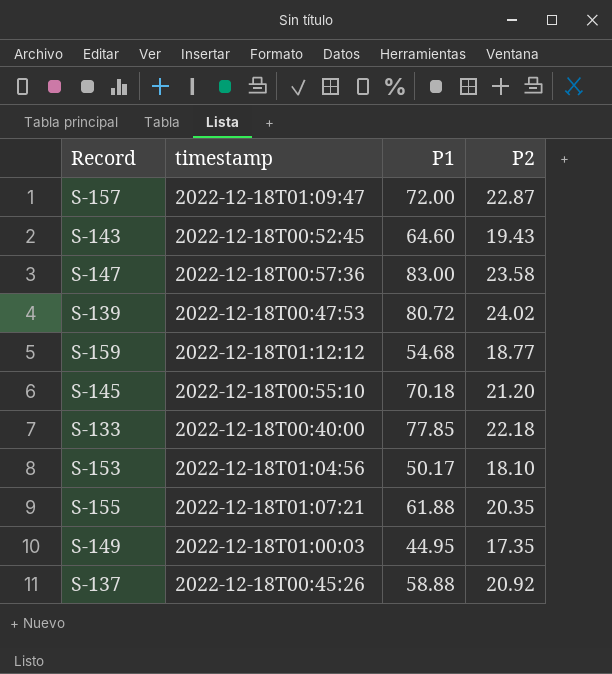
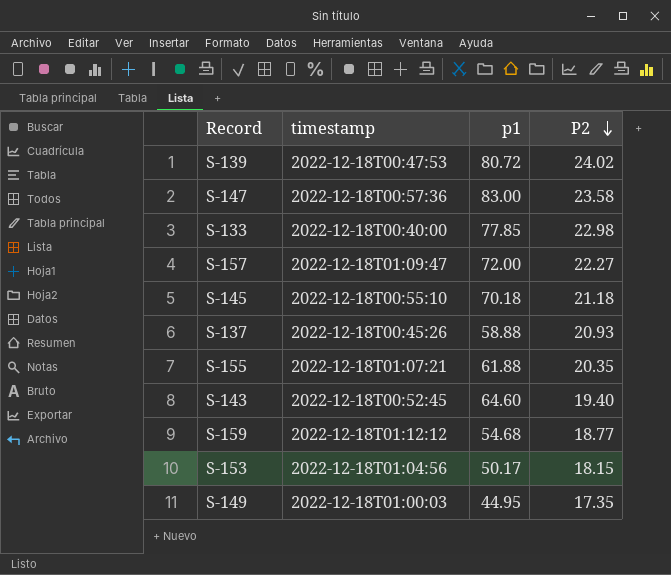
row order: none -> P2 descending
column name: P1 -> p1
S-133 | P2: 22.18 -> 22.98
S-157 | P2: 22.87 -> 22.27
S-145 | P2: 21.20 -> 21.18
S-137 | P2: 20.92 -> 20.93
S-143 | P2: 19.43 -> 19.40
S-153 | P2: 18.10 -> 18.15

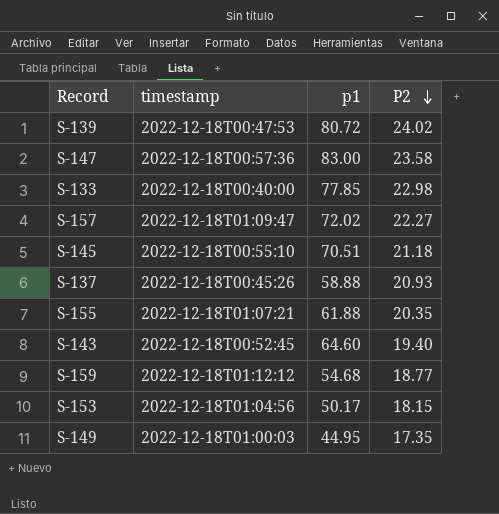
S-157 | p1: 72.00 -> 72.02
S-145 | p1: 70.18 -> 70.51

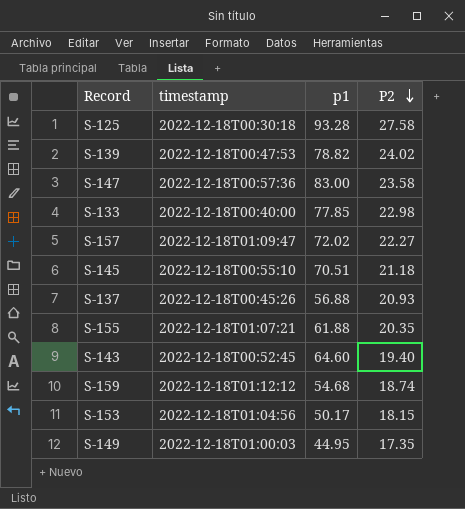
row S-125: none -> 2022-12-18T00:30:18 | 93.28 | 27.58
S-139 | p1: 80.72 -> 78.82
S-137 | p1: 58.88 -> 56.88
S-159 | P2: 18.77 -> 18.74

